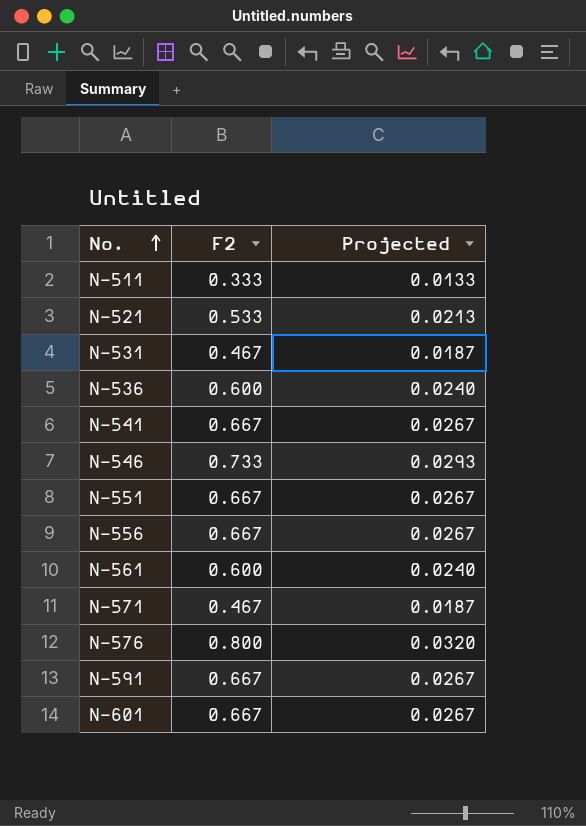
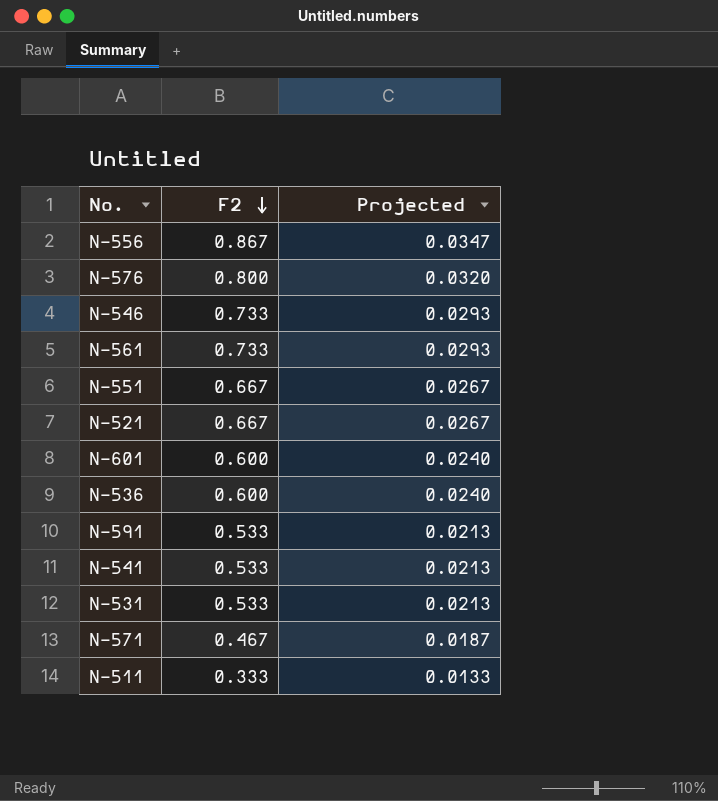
row order: No. ascending -> F2 descending
N-556 | F2: 0.667 -> 0.867
N-556 | Projected: 0.0267 -> 0.0347
N-561 | F2: 0.600 -> 0.733
N-561 | Projected: 0.0240 -> 0.0293
N-521 | F2: 0.533 -> 0.667
N-521 | Projected: 0.0213 -> 0.0267
N-601 | F2: 0.667 -> 0.600
N-601 | Projected: 0.0267 -> 0.0240
N-591 | F2: 0.667 -> 0.533
N-591 | Projected: 0.0267 -> 0.0213
N-541 | F2: 0.667 -> 0.533
N-541 | Projected: 0.0267 -> 0.0213
N-531 | F2: 0.467 -> 0.533
N-531 | Projected: 0.0187 -> 0.0213

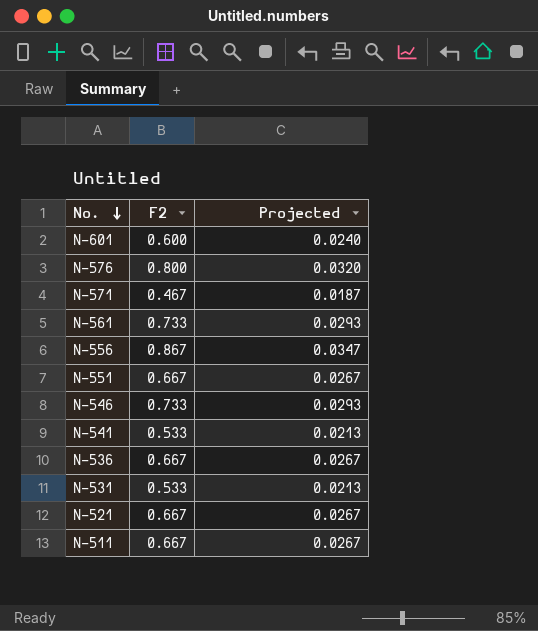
row order: F2 descending -> No. descending
row N-591: 0.533 | 0.0213 -> none
N-536 | F2: 0.600 -> 0.667
N-536 | Projected: 0.0240 -> 0.0267
N-511 | F2: 0.333 -> 0.667
N-511 | Projected: 0.0133 -> 0.0267

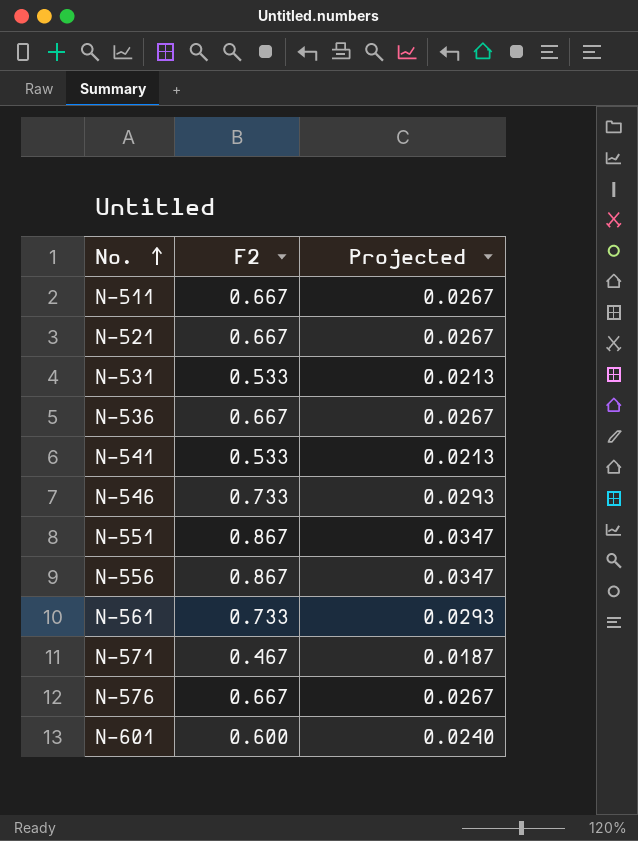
row order: No. descending -> No. ascending
N-551 | F2: 0.667 -> 0.867
N-551 | Projected: 0.0267 -> 0.0347
N-576 | F2: 0.800 -> 0.667
N-576 | Projected: 0.0320 -> 0.0267

